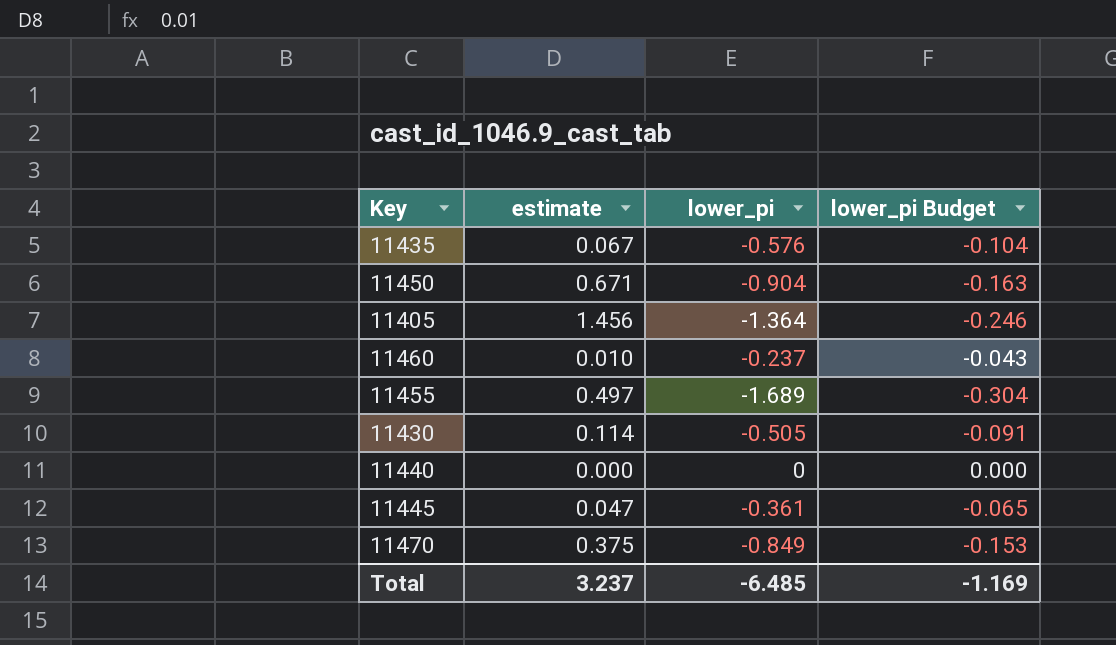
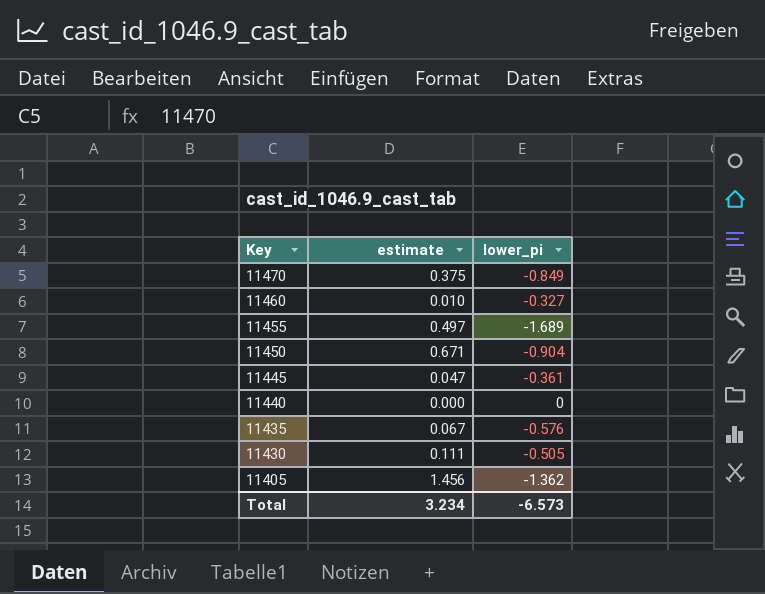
row order: none -> Key descending
column lower_pi Budget | formula: [lower_pi] * 0.18 -> none
11460 | lower_pi: -0.237 -> -0.327
11430 | estimate: 0.114 -> 0.111
11405 | lower_pi: -1.364 -> -1.362
Total | estimate: 3.237 -> 3.234
Total | lower_pi: -6.485 -> -6.573

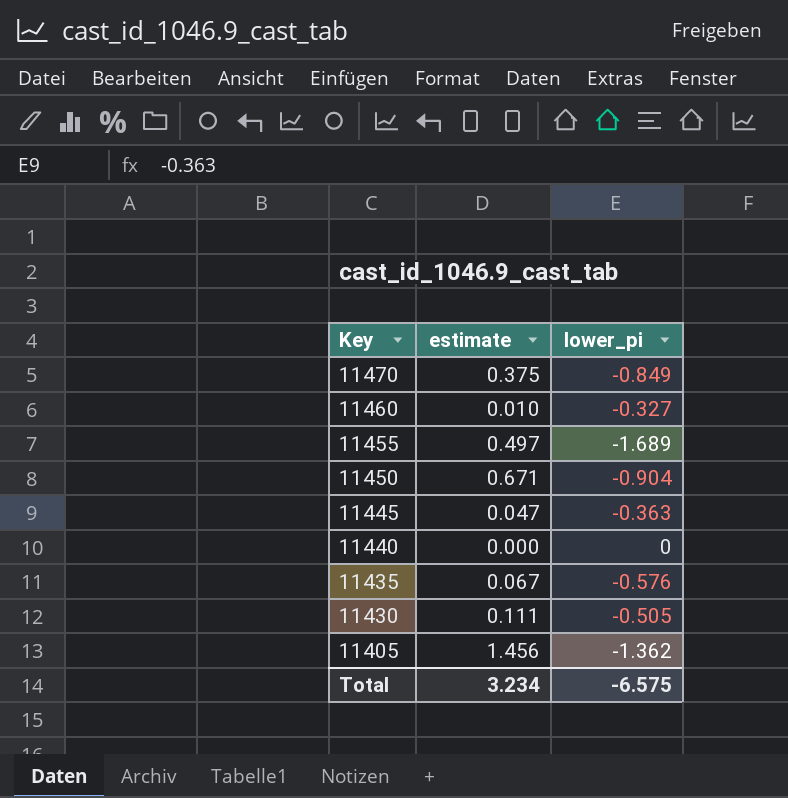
11445 | lower_pi: -0.361 -> -0.363
Total | lower_pi: -6.573 -> -6.575

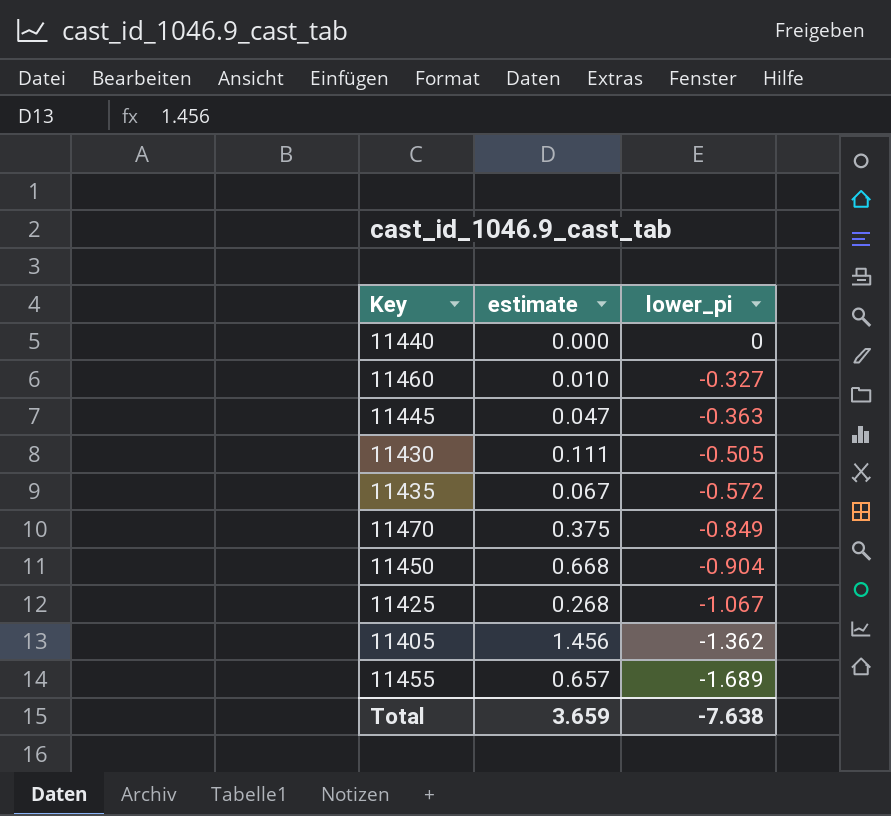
row order: Key descending -> lower_pi descending
11435 | lower_pi: -0.576 -> -0.572
11450 | estimate: 0.671 -> 0.668
row 11425: none -> 0.268 | -1.067
11455 | estimate: 0.497 -> 0.657
Total | estimate: 3.234 -> 3.659
Total | lower_pi: -6.575 -> -7.638

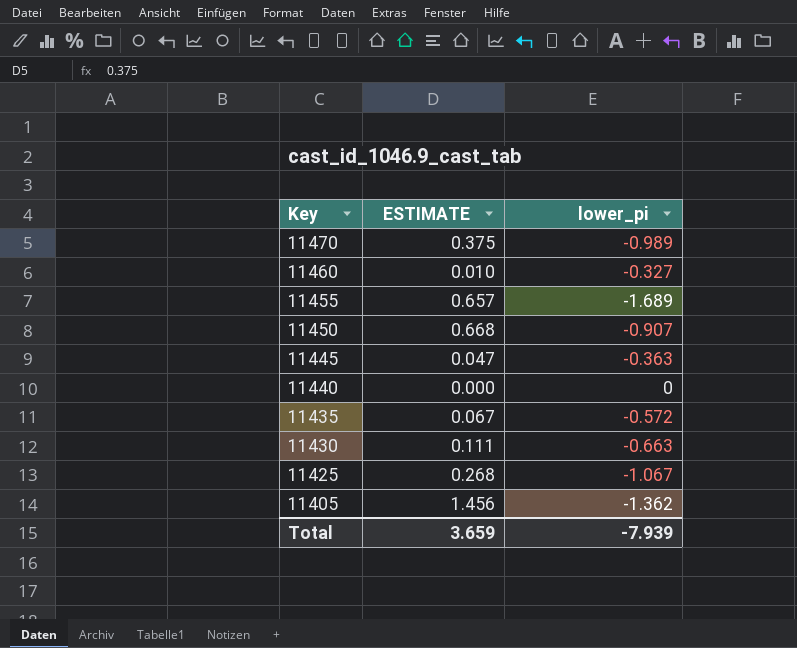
row order: lower_pi descending -> Key descending
column name: estimate -> ESTIMATE
11470 | lower_pi: -0.849 -> -0.989
11450 | lower_pi: -0.904 -> -0.907
11430 | lower_pi: -0.505 -> -0.663
Total | lower_pi: -7.638 -> -7.939

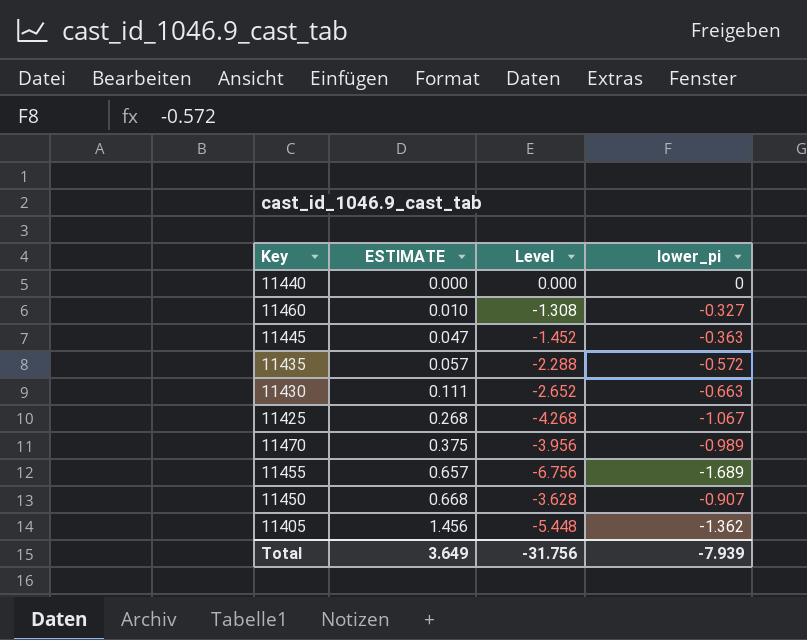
row order: Key descending -> ESTIMATE ascending
column Level | formula: none -> [lower_pi] * 4
11435 | ESTIMATE: 0.067 -> 0.057
Total | ESTIMATE: 3.659 -> 3.649

